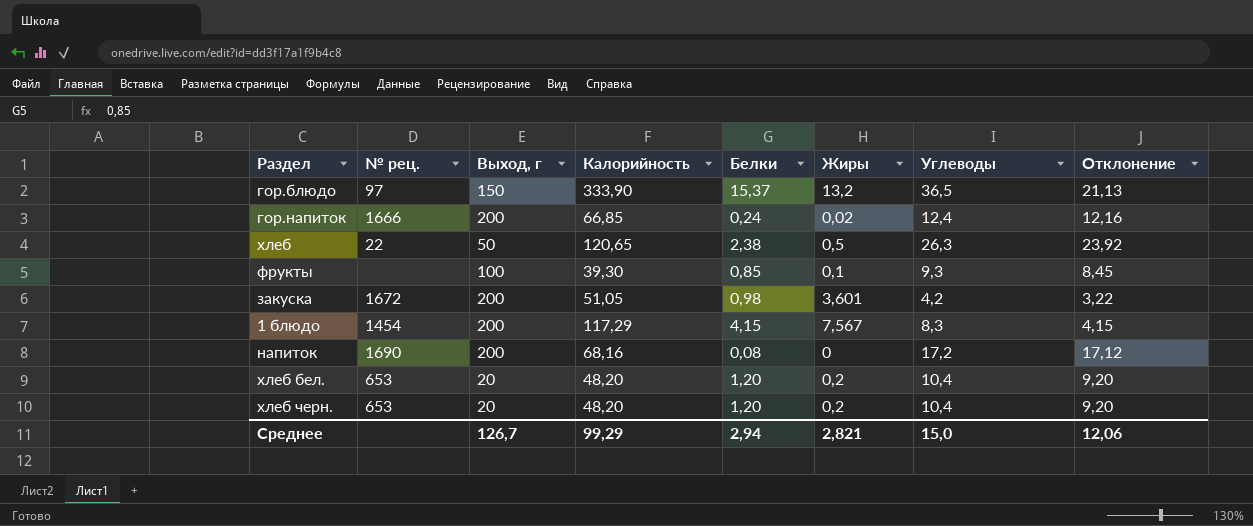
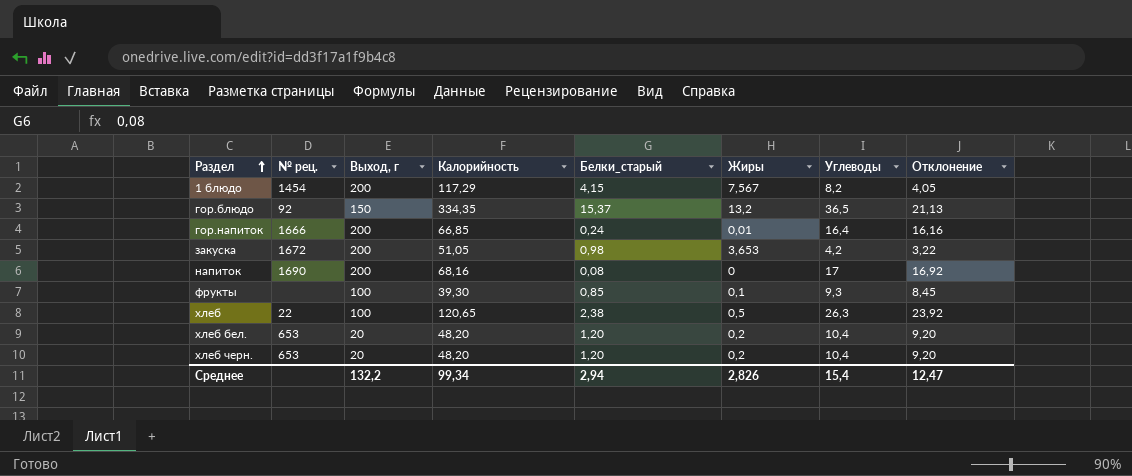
row order: none -> Раздел ascending
column name: Белки -> Белки_старый
1 блюдо | Углеводы: 8,3 -> 8,2
1 блюдо | Отклонение: 4,15 -> 4,05
гор.блюдо | № рец.: 97 -> 92
гор.блюдо | Калорийность: 333,90 -> 334,35
гор.напиток | Жиры: 0,02 -> 0,01
гор.напиток | Углеводы: 12,4 -> 16,4
гор.напиток | Отклонение: 12,16 -> 16,16
закуска | Жиры: 3,601 -> 3,653
напиток | Углеводы: 17,2 -> 17
напиток | Отклонение: 17,12 -> 16,92
хлеб | Выход, г: 50 -> 100
Среднее | Выход, г: 126,7 -> 132,2
Среднее | Калорийность: 99,29 -> 99,34
Среднее | Жиры: 2,821 -> 2,826
Среднее | Углеводы: 15,0 -> 15,4
Среднее | Отклонение: 12,06 -> 12,47

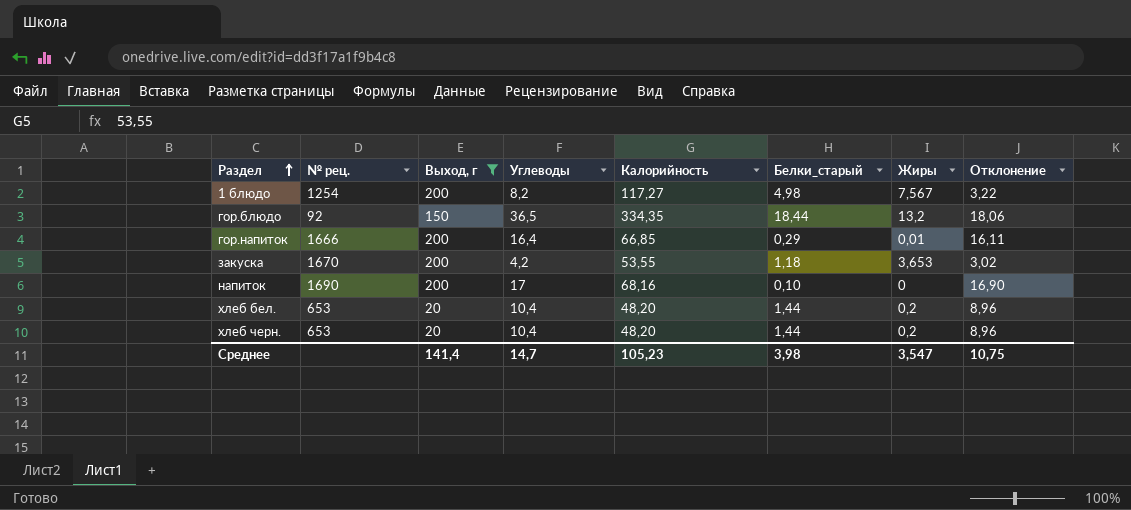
filter: none -> Выход, г != 100
column Углеводы | position: 7 -> 4
1 блюдо | № рец.: 1454 -> 1254
1 блюдо | Калорийность: 117,29 -> 117,27
1 блюдо | Белки_старый: 4,15 -> 4,98
1 блюдо | Отклонение: 4,05 -> 3,22
гор.блюдо | Белки_старый: 15,37 -> 18,44
гор.блюдо | Отклонение: 21,13 -> 18,06
гор.напиток | Белки_старый: 0,24 -> 0,29
гор.напиток | Отклонение: 16,16 -> 16,11
закуска | № рец.: 1672 -> 1670
закуска | Калорийность: 51,05 -> 53,55
закуска | Белки_старый: 0,98 -> 1,18
закуска | Отклонение: 3,22 -> 3,02
напиток | Белки_старый: 0,08 -> 0,10
напиток | Отклонение: 16,92 -> 16,90
хлеб бел. | Белки_старый: 1,20 -> 1,44
хлеб бел. | Отклонение: 9,20 -> 8,96
хлеб черн. | Белки_старый: 1,20 -> 1,44
хлеб черн. | Отклонение: 9,20 -> 8,96
Среднее | Выход, г: 132,2 -> 141,4
Среднее | Углеводы: 15,4 -> 14,7
Среднее | Калорийность: 99,34 -> 105,23
Среднее | Белки_старый: 2,94 -> 3,98
Среднее | Жиры: 2,826 -> 3,547
Среднее | Отклонение: 12,47 -> 10,75

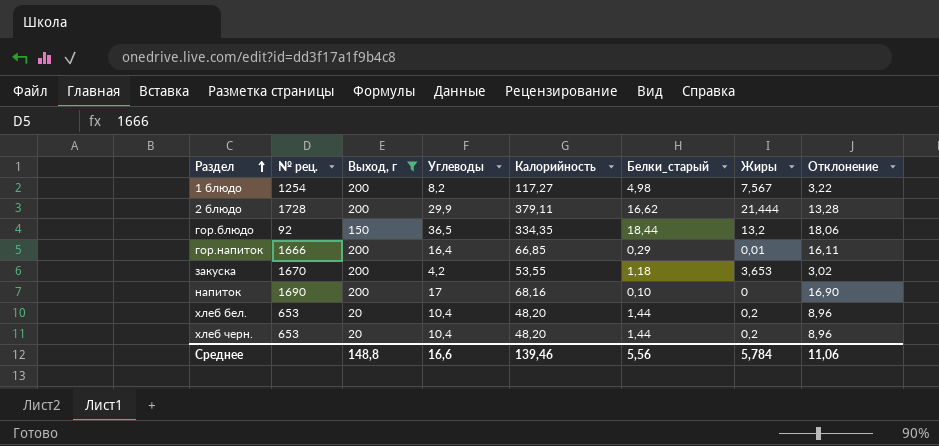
row 2 блюдо: none -> 1728 | 200 | 29,9 | 379,11 | 16,62 | 21,444 | 13,28
Среднее | Выход, г: 141,4 -> 148,8
Среднее | Углеводы: 14,7 -> 16,6
Среднее | Калорийность: 105,23 -> 139,46
Среднее | Белки_старый: 3,98 -> 5,56
Среднее | Жиры: 3,547 -> 5,784
Среднее | Отклонение: 10,75 -> 11,06

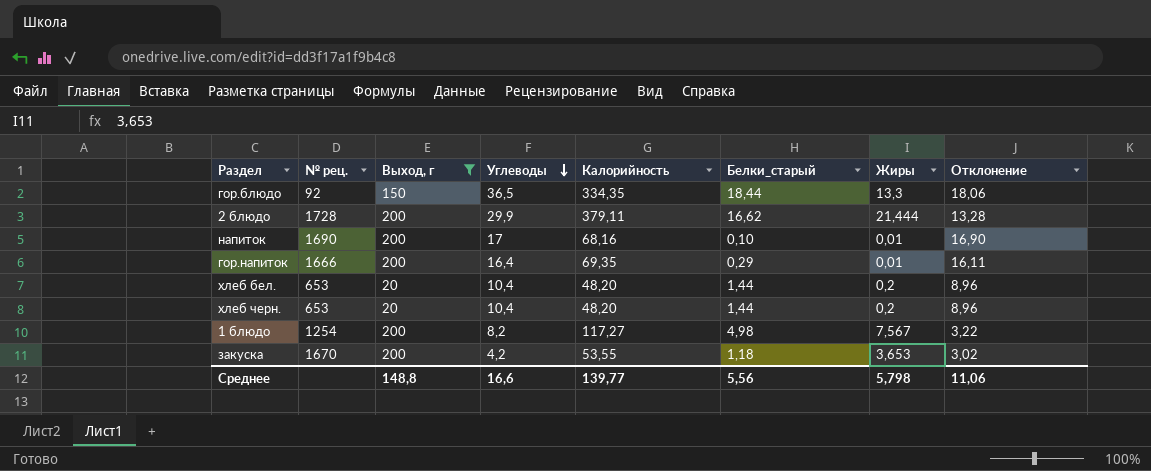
row order: Раздел ascending -> Углеводы descending
гор.блюдо | Жиры: 13,2 -> 13,3
напиток | Жиры: 0 -> 0,01
гор.напиток | Калорийность: 66,85 -> 69,35
Среднее | Калорийность: 139,46 -> 139,77
Среднее | Жиры: 5,784 -> 5,798

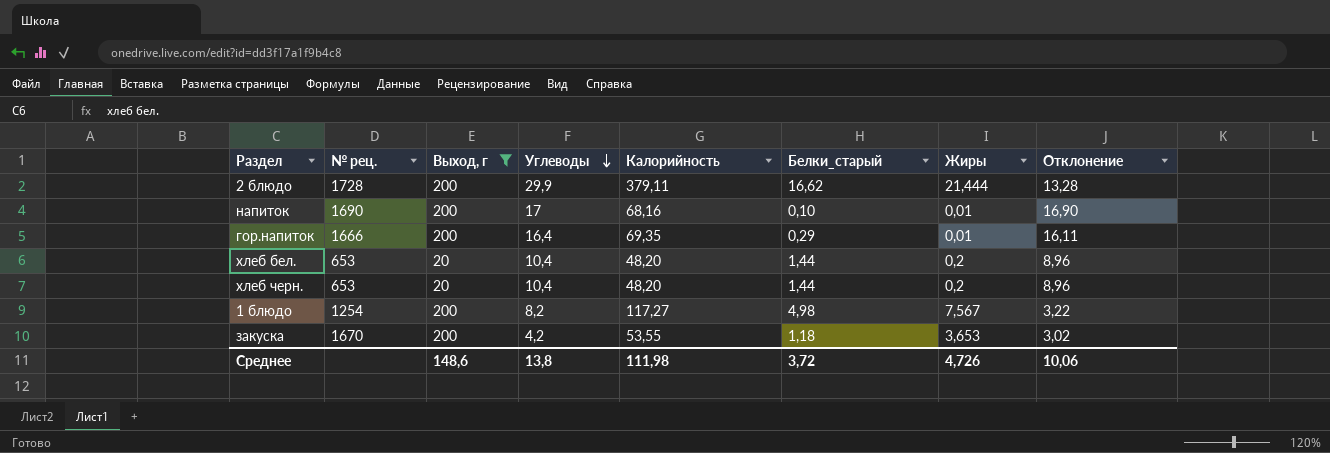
row гор.блюдо: 92 | 150 | 36,5 | 334,35 | 18,44 | 13,3 | 18,06 -> none
Среднее | Выход, г: 148,8 -> 148,6
Среднее | Углеводы: 16,6 -> 13,8
Среднее | Калорийность: 139,77 -> 111,98
Среднее | Белки_старый: 5,56 -> 3,72
Среднее | Жиры: 5,798 -> 4,726
Среднее | Отклонение: 11,06 -> 10,06

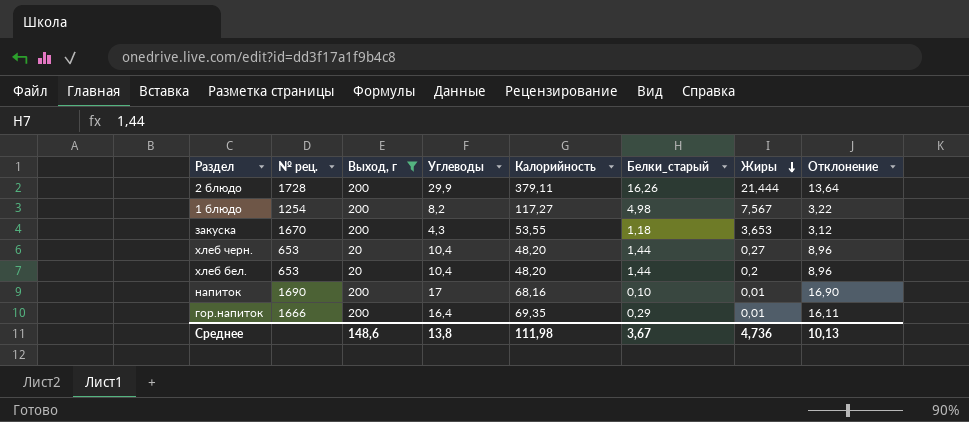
row order: Углеводы descending -> Жиры descending
2 блюдо | Белки_старый: 16,62 -> 16,26
2 блюдо | Отклонение: 13,28 -> 13,64
закуска | Углеводы: 4,2 -> 4,3
закуска | Отклонение: 3,02 -> 3,12
хлеб черн. | Жиры: 0,2 -> 0,27
Среднее | Белки_старый: 3,72 -> 3,67
Среднее | Жиры: 4,726 -> 4,736
Среднее | Отклонение: 10,06 -> 10,13

